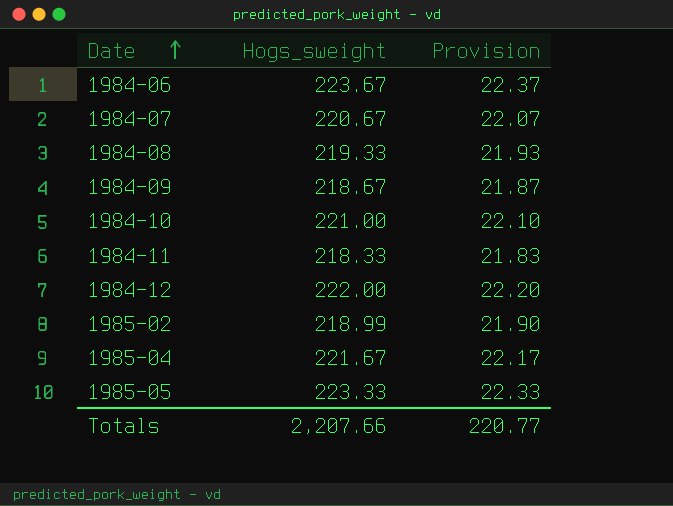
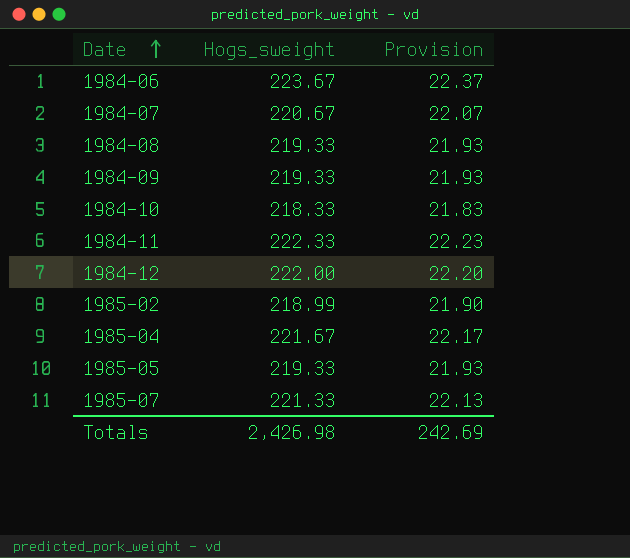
1984-09 | Hogs_sweight: 218.67 -> 219.33
1984-09 | Provision: 21.87 -> 21.93
1984-10 | Hogs_sweight: 221.00 -> 218.33
1984-10 | Provision: 22.10 -> 21.83
1984-11 | Hogs_sweight: 218.33 -> 222.33
1984-11 | Provision: 21.83 -> 22.23
1985-05 | Hogs_sweight: 223.33 -> 219.33
1985-05 | Provision: 22.33 -> 21.93
row 1985-07: none -> 221.33 | 22.13
Totals | Hogs_sweight: 2,207.66 -> 2,426.98
Totals | Provision: 220.77 -> 242.69

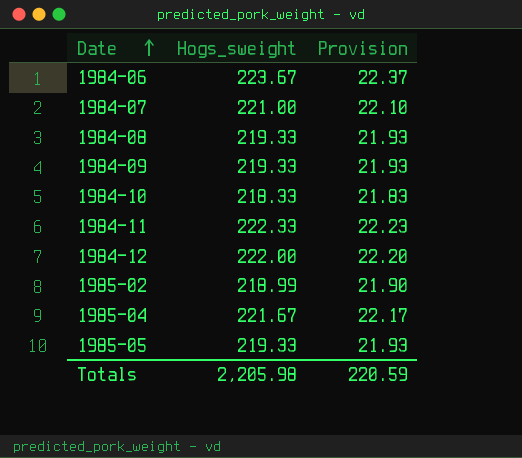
row 1985-07: 221.33 | 22.13 -> none
1984-07 | Hogs_sweight: 220.67 -> 221.00
1984-07 | Provision: 22.07 -> 22.10
Totals | Hogs_sweight: 2,426.98 -> 2,205.98
Totals | Provision: 242.69 -> 220.59

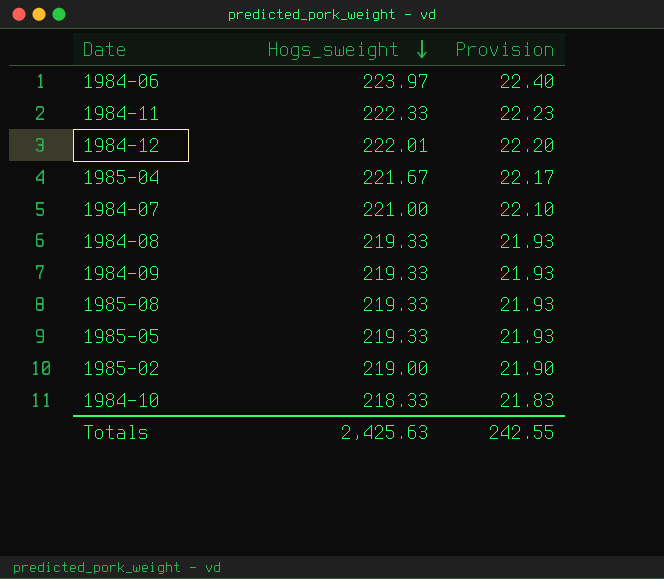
row order: Date ascending -> Hogs_sweight descending
1984-06 | Hogs_sweight: 223.67 -> 223.97
1984-06 | Provision: 22.37 -> 22.40
1984-12 | Hogs_sweight: 222.00 -> 222.01
row 1985-08: none -> 219.33 | 21.93
1985-02 | Hogs_sweight: 218.99 -> 219.00
Totals | Hogs_sweight: 2,205.98 -> 2,425.63
Totals | Provision: 220.59 -> 242.55

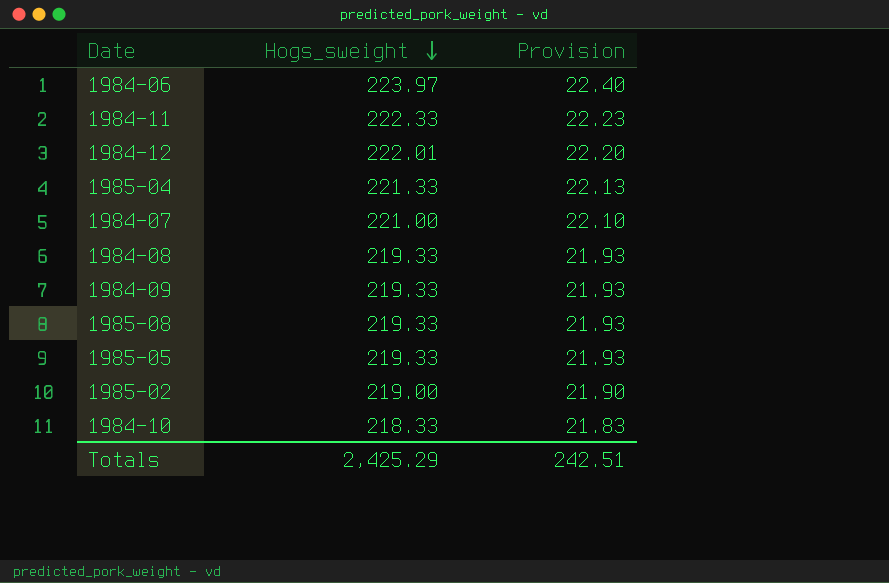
1985-04 | Hogs_sweight: 221.67 -> 221.33
1985-04 | Provision: 22.17 -> 22.13
Totals | Hogs_sweight: 2,425.63 -> 2,425.29
Totals | Provision: 242.55 -> 242.51

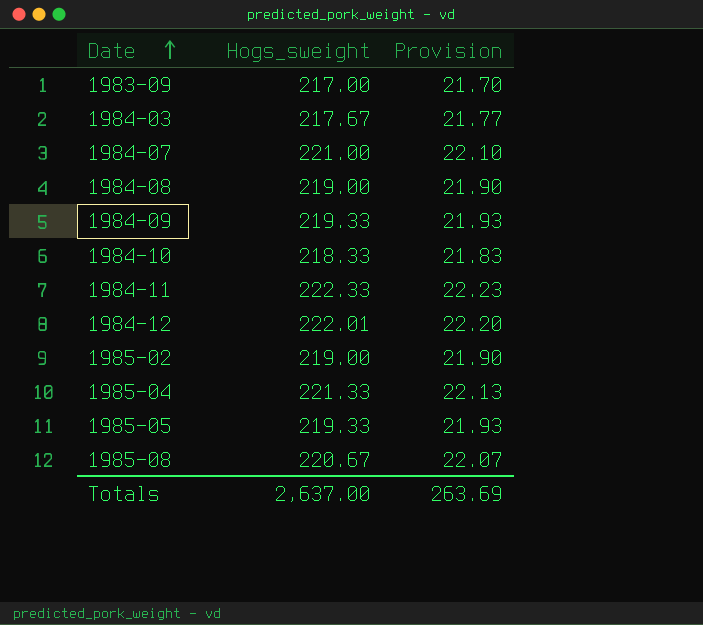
row order: Hogs_sweight descending -> Date ascending
row 1984-06: 223.97 | 22.40 -> none
row 1983-09: none -> 217.00 | 21.70
row 1984-03: none -> 217.67 | 21.77
1984-08 | Hogs_sweight: 219.33 -> 219.00
1984-08 | Provision: 21.93 -> 21.90
1985-08 | Hogs_sweight: 219.33 -> 220.67
1985-08 | Provision: 21.93 -> 22.07
Totals | Hogs_sweight: 2,425.29 -> 2,637.00
Totals | Provision: 242.51 -> 263.69

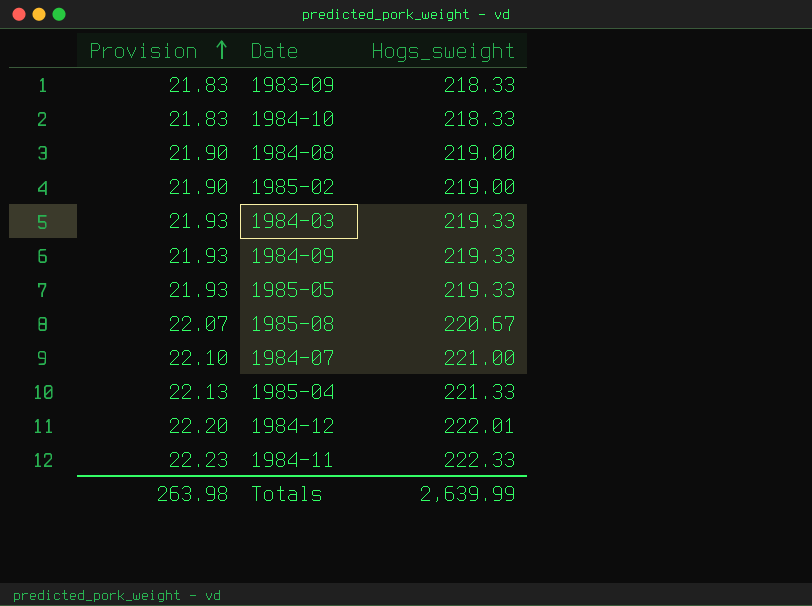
row order: Date ascending -> Provision ascending
column Provision | position: 3 -> 1
1983-09 | Provision: 21.70 -> 21.83
1983-09 | Hogs_sweight: 217.00 -> 218.33
1984-03 | Provision: 21.77 -> 21.93
1984-03 | Hogs_sweight: 217.67 -> 219.33
Totals | Provision: 263.69 -> 263.98
Totals | Hogs_sweight: 2,637.00 -> 2,639.99

